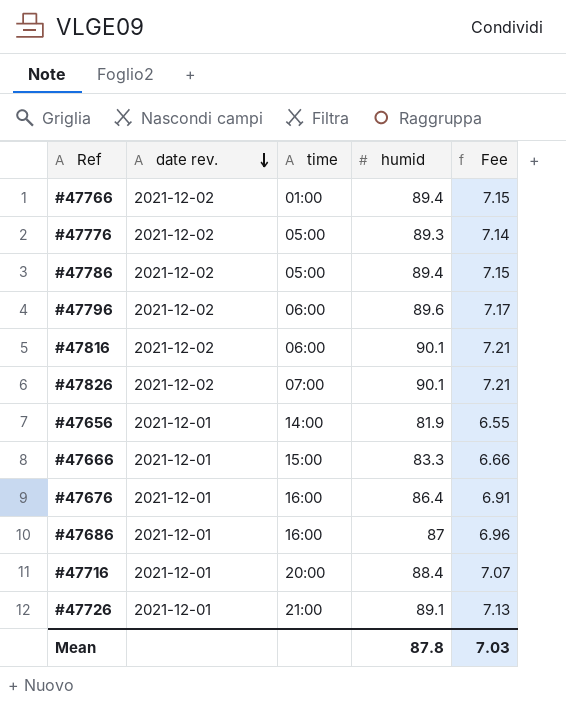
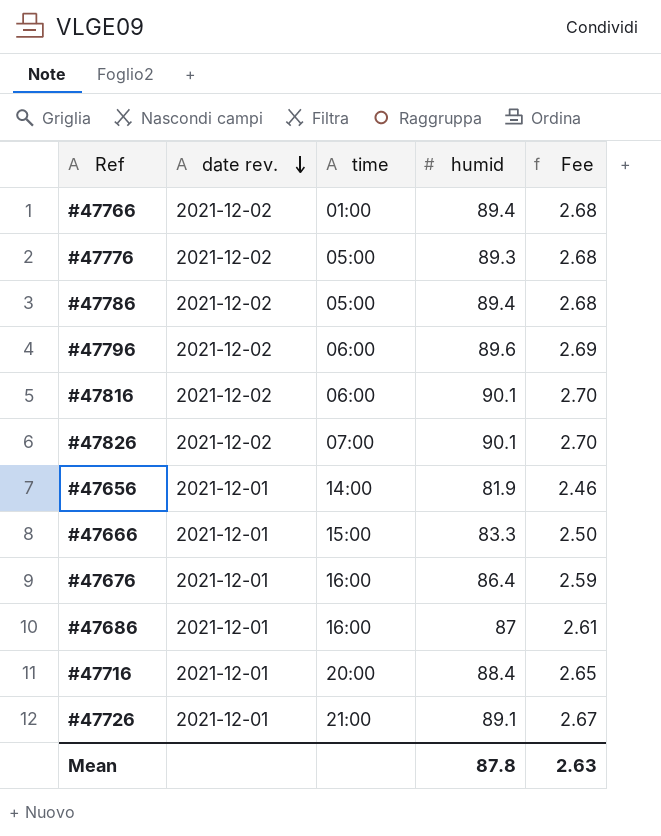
column Fee | formula: [humid] * 0.08 -> [humid] * 0.03
Mean | Fee: 7.03 -> 2.63

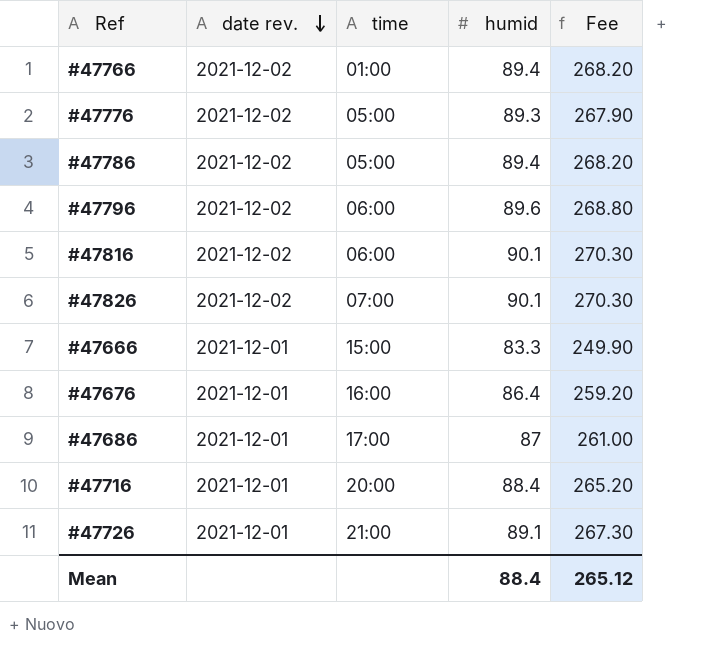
column Fee | formula: [humid] * 0.03 -> [humid] * 3
row #47656: 2021-12-01 | 14:00 | 81.9 | 2.46 -> none
#47686 | time: 16:00 -> 17:00
Mean | humid: 87.8 -> 88.4
Mean | Fee: 2.63 -> 265.12

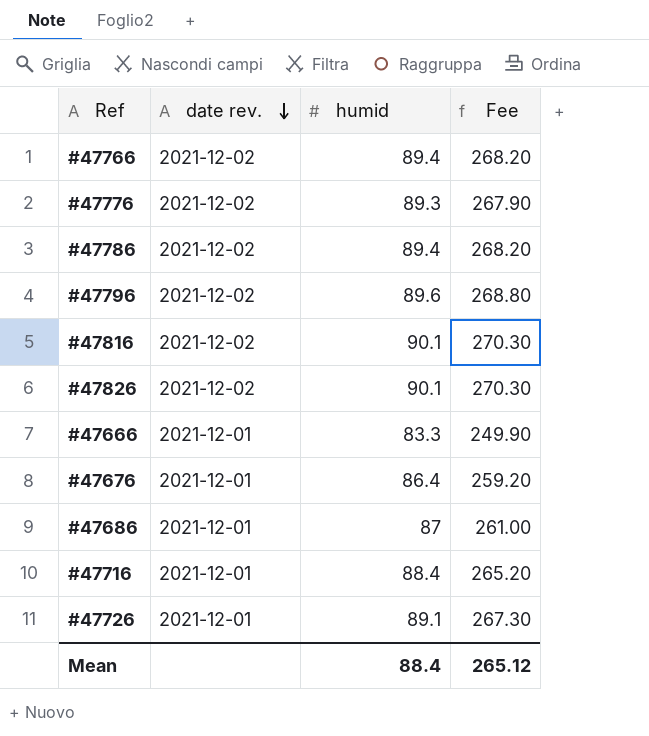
column time | position: 3 -> none

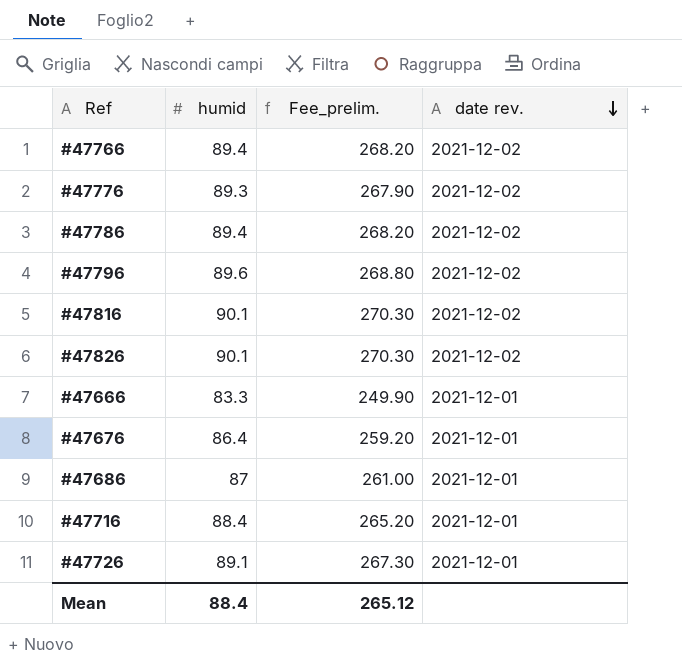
column name: Fee -> Fee_prelim.
column date rev. | position: 2 -> 4

